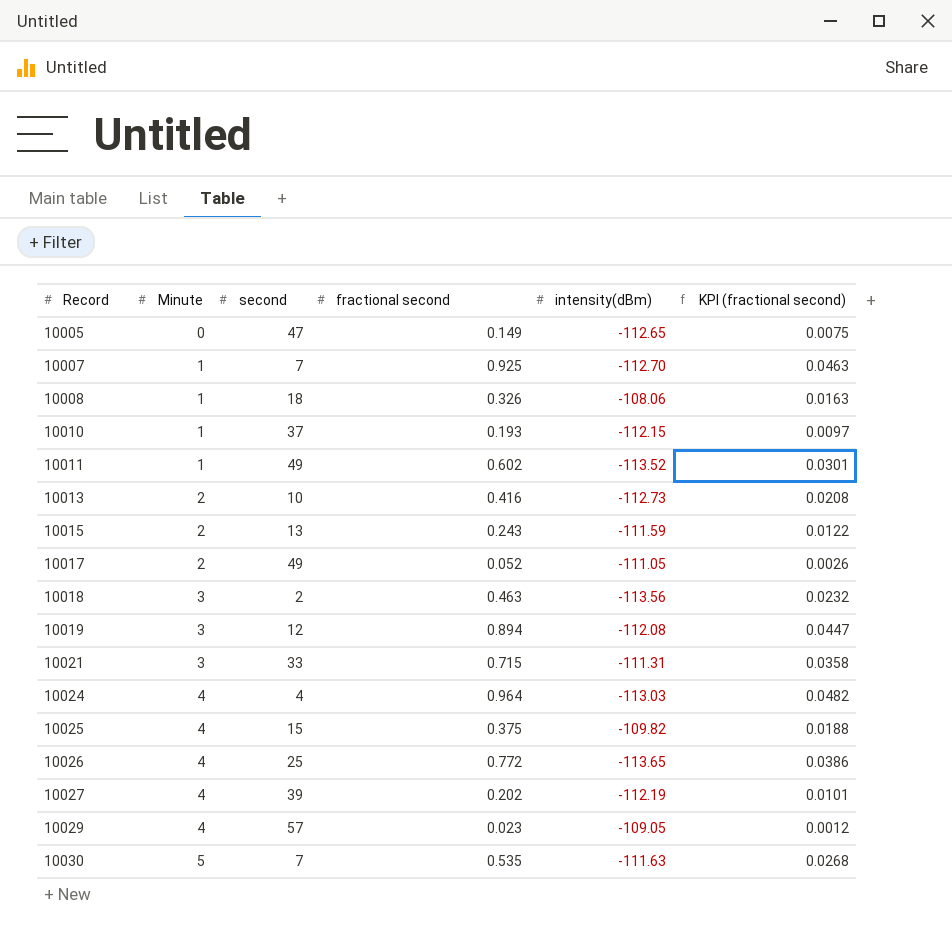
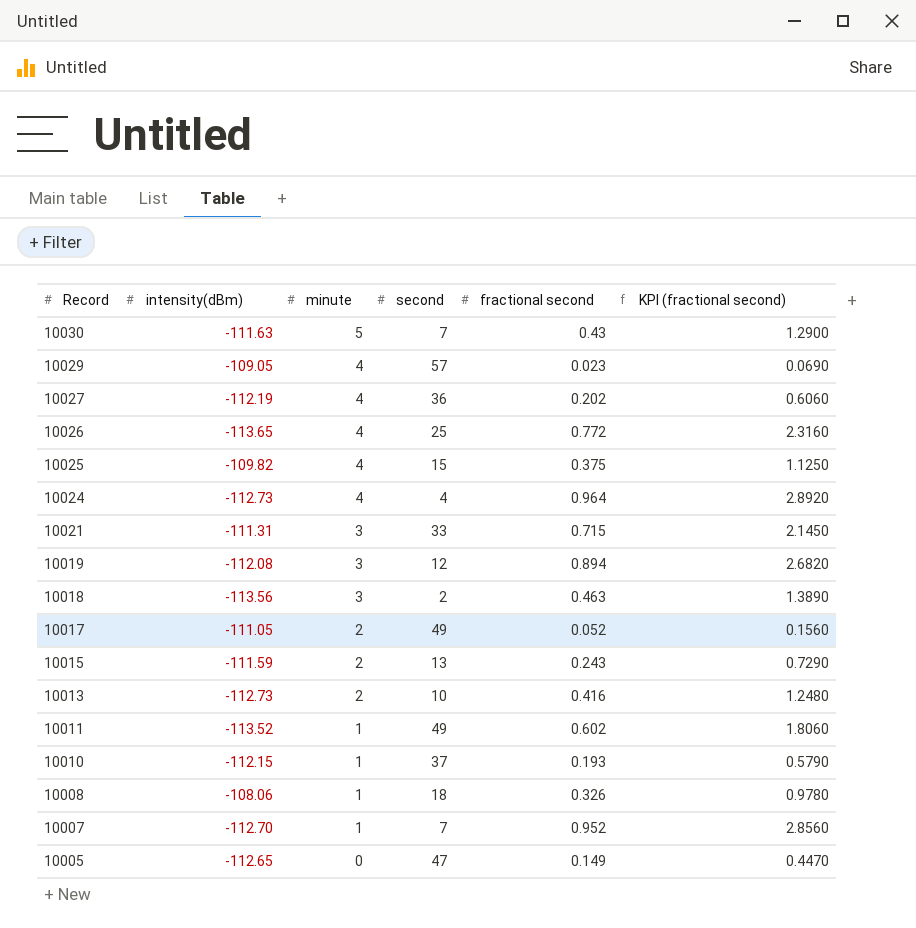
row order: Record ascending -> Record descending
column intensity(dBm) | position: 5 -> 2
column name: Minute -> minute
column KPI (fractional second) | formula: [fractional second] * 0.05 -> [fractional second] * 3
10030 | fractional second: 0.535 -> 0.43
10027 | second: 39 -> 36
10024 | intensity(dBm): -113.03 -> -112.73
10007 | fractional second: 0.925 -> 0.952

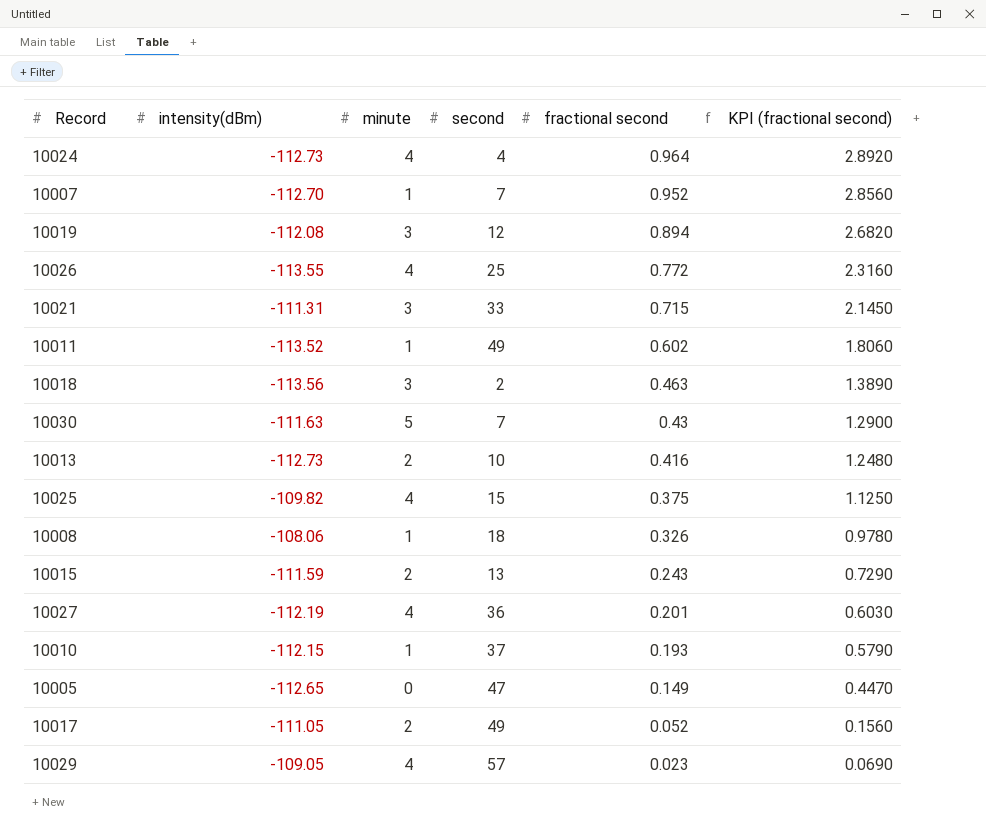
row order: Record descending -> fractional second descending
10026 | intensity(dBm): -113.65 -> -113.55
10027 | fractional second: 0.202 -> 0.201
10027 | KPI (fractional second): 0.6060 -> 0.6030

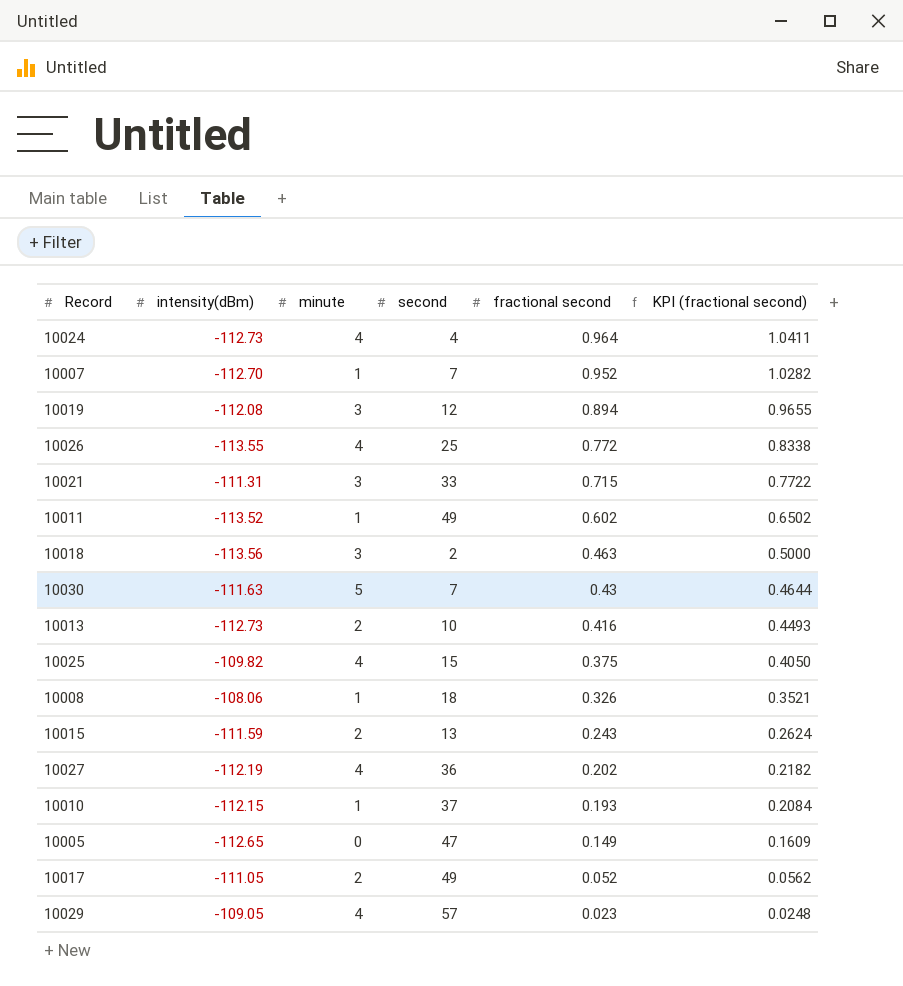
column KPI (fractional second) | formula: [fractional second] * 3 -> [fractional second] * 1.08
10027 | fractional second: 0.201 -> 0.202

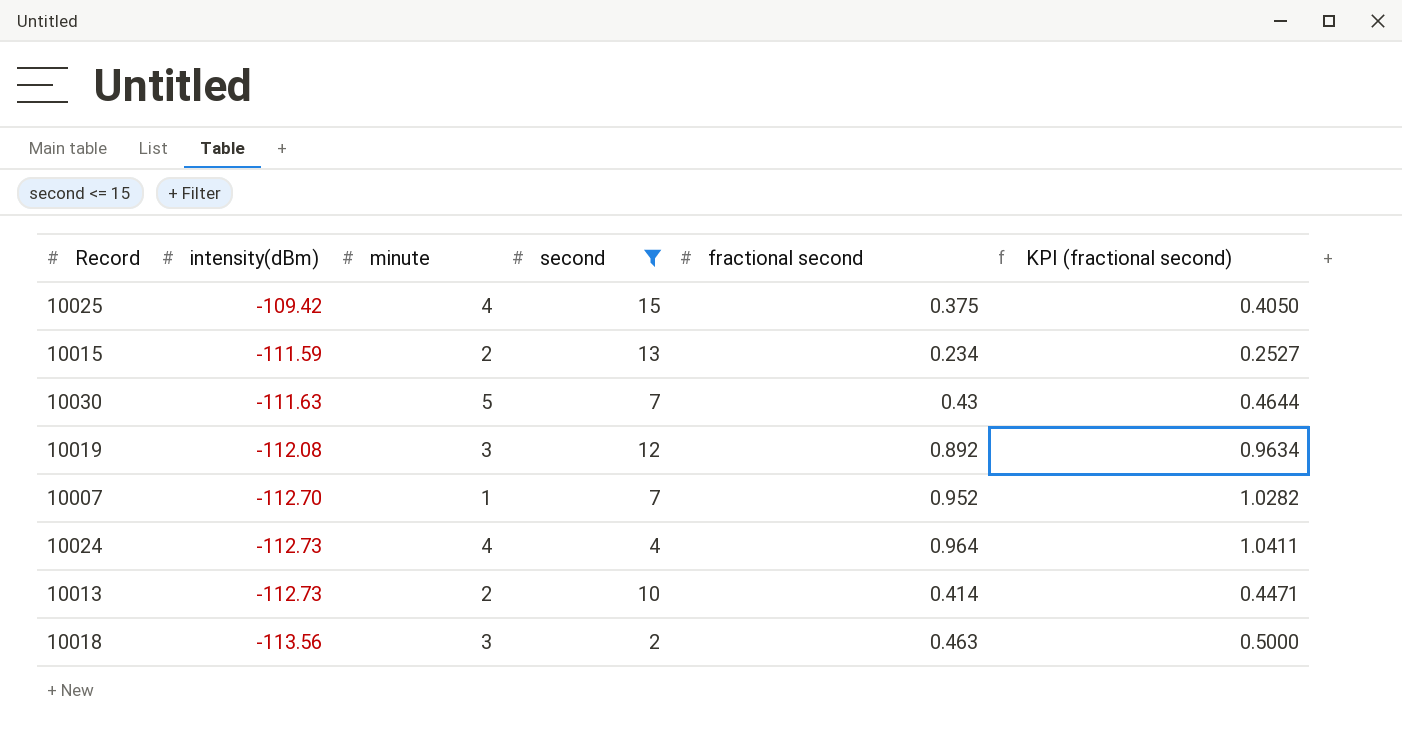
filter: none -> second <= 15
row order: fractional second descending -> intensity(dBm) descending
10025 | intensity(dBm): -109.82 -> -109.42
10015 | fractional second: 0.243 -> 0.234
10015 | KPI (fractional second): 0.2624 -> 0.2527
10019 | fractional second: 0.894 -> 0.892
10019 | KPI (fractional second): 0.9655 -> 0.9634
10013 | fractional second: 0.416 -> 0.414
10013 | KPI (fractional second): 0.4493 -> 0.4471

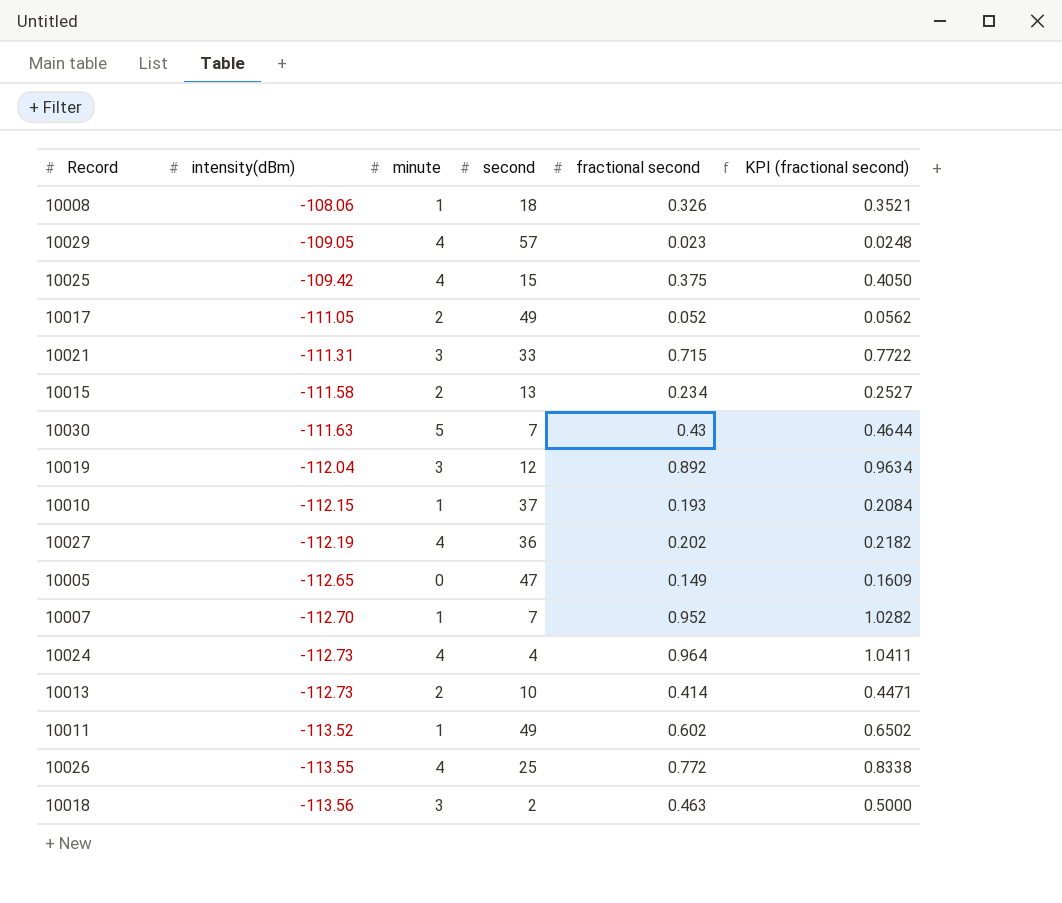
filter: second <= 15 -> none
10015 | intensity(dBm): -111.59 -> -111.58
10019 | intensity(dBm): -112.08 -> -112.04

